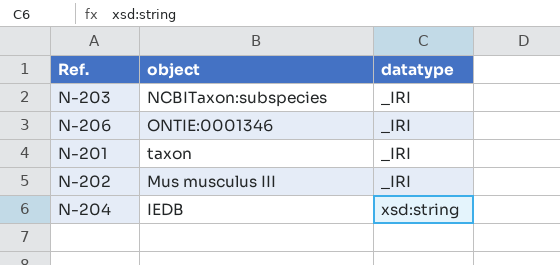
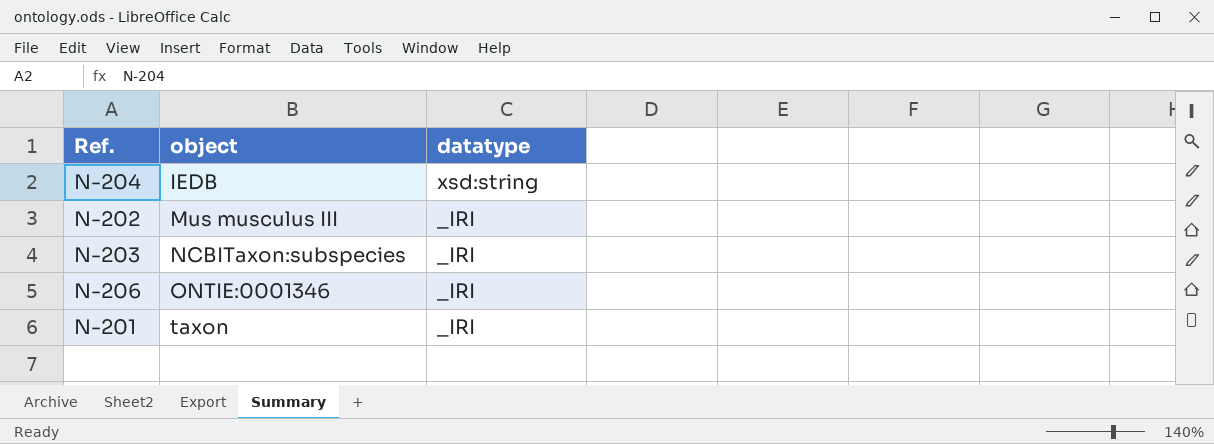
row order: datatype ascending -> object ascending

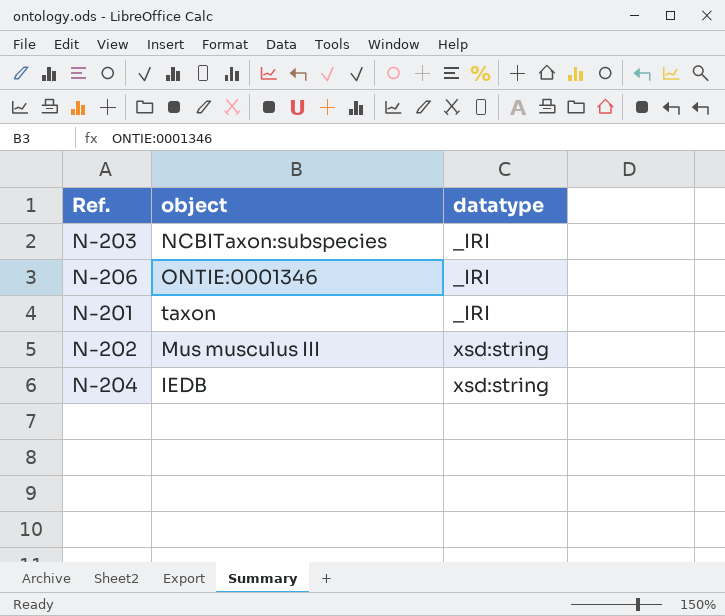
row order: object ascending -> datatype ascending
N-202 | datatype: _IRI -> xsd:string

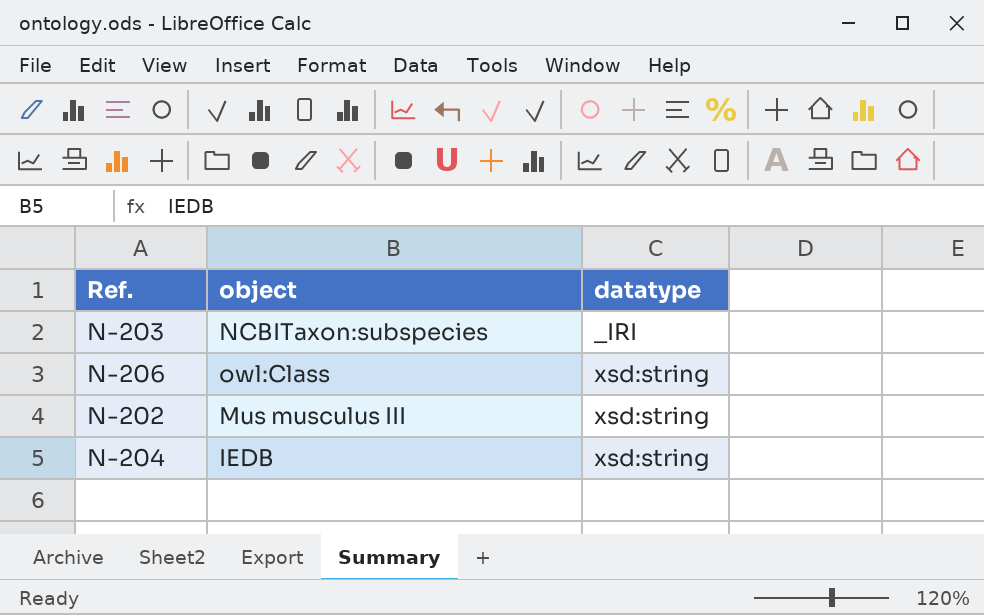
row N-201: taxon | _IRI -> none
N-206 | object: ONTIE:0001346 -> owl:Class
N-206 | datatype: _IRI -> xsd:string

